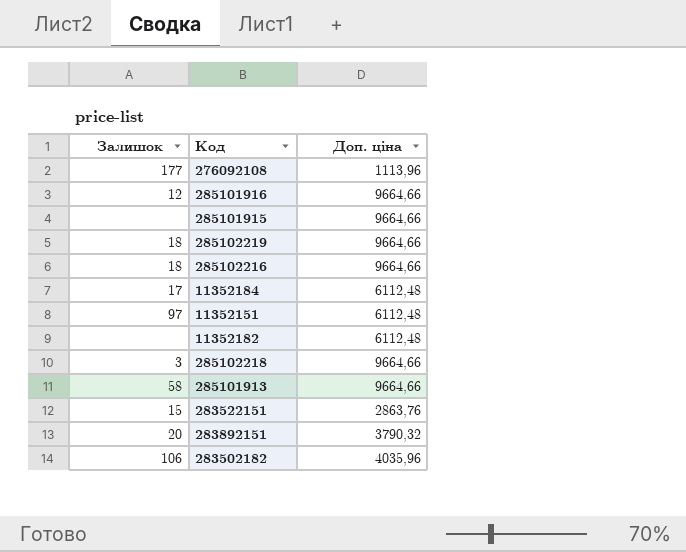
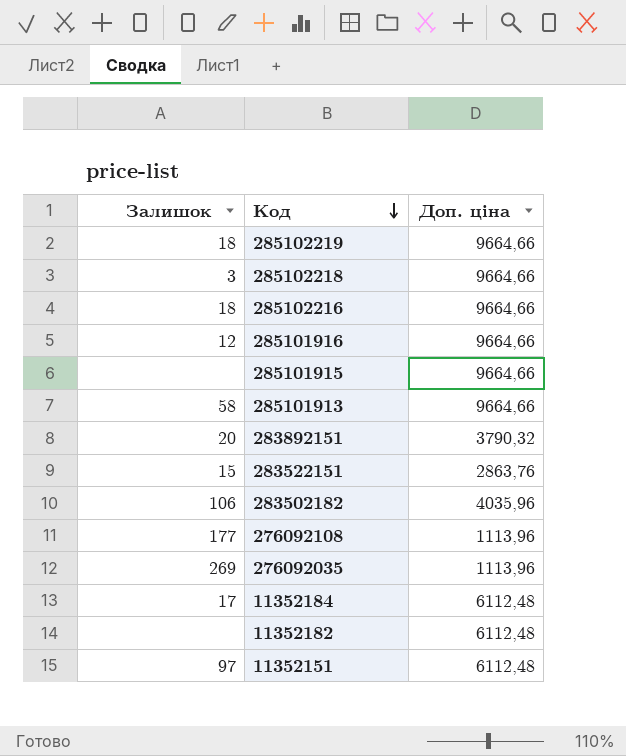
row order: none -> Код descending
row 276092035: none -> 269 | 1113,96

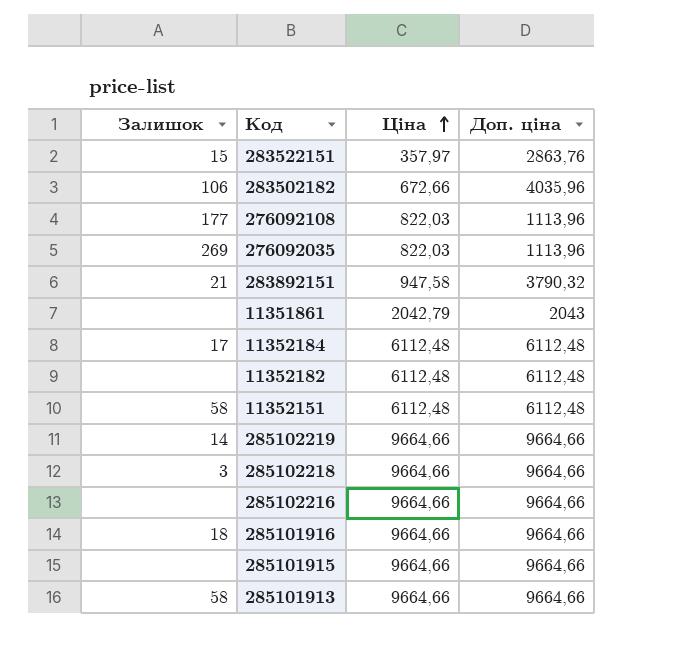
row order: Код descending -> Ціна ascending
column Ціна | position: none -> 3
283892151 | Залишок: 20 -> 21
row 11351861: none -> none | 2042,79 | 2043
11352151 | Залишок: 97 -> 58
285102219 | Залишок: 18 -> 14
285102216 | Залишок: 18 -> none
285101916 | Залишок: 12 -> 18

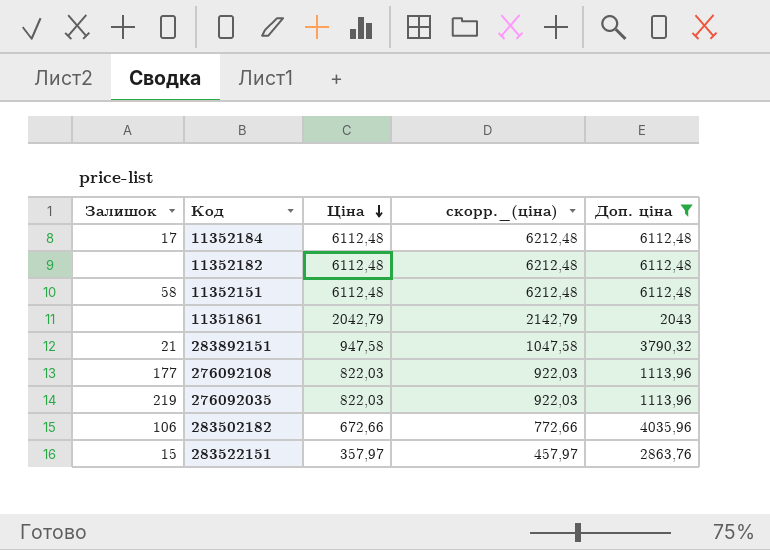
filter: none -> Доп. ціна != 9664,66
row order: Ціна ascending -> Ціна descending
column скорр._(ціна) | formula: none -> [Ціна] + 100
276092035 | Залишок: 269 -> 219

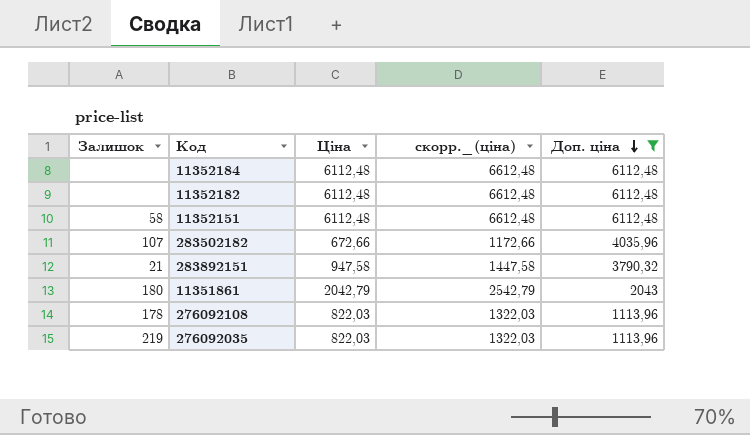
row order: Ціна descending -> Доп. ціна descending
column скорр._(ціна) | formula: [Ціна] + 100 -> [Ціна] + 500
row 283522151: 15 | 357,97 | 457,97 | 2863,76 -> none
11352184 | Залишок: 17 -> none
283502182 | Залишок: 106 -> 107
11351861 | Залишок: none -> 180
276092108 | Залишок: 177 -> 178

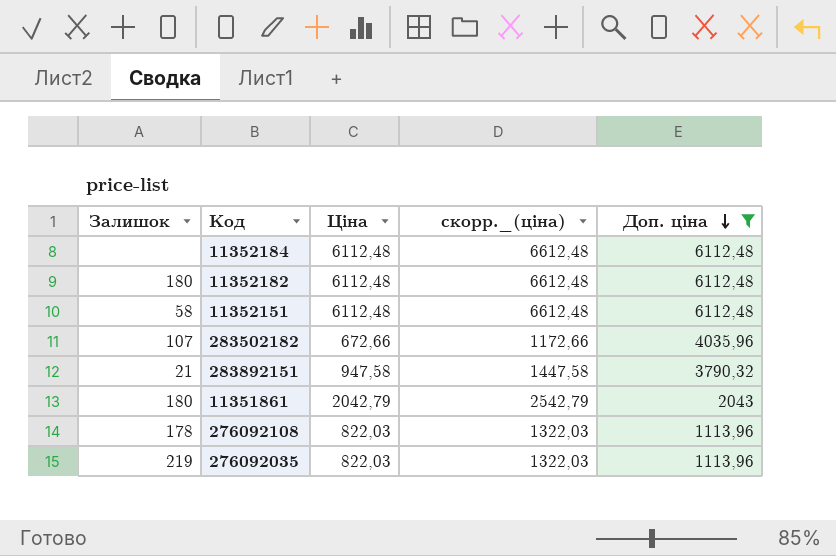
11352182 | Залишок: none -> 180

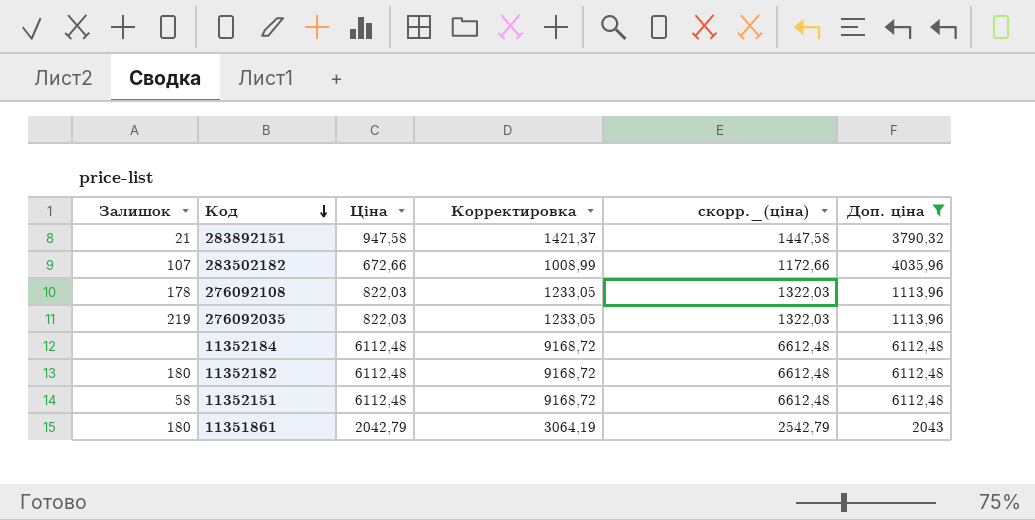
row order: Доп. ціна descending -> Код descending
column Корректировка | formula: none -> [Ціна] * 1,5

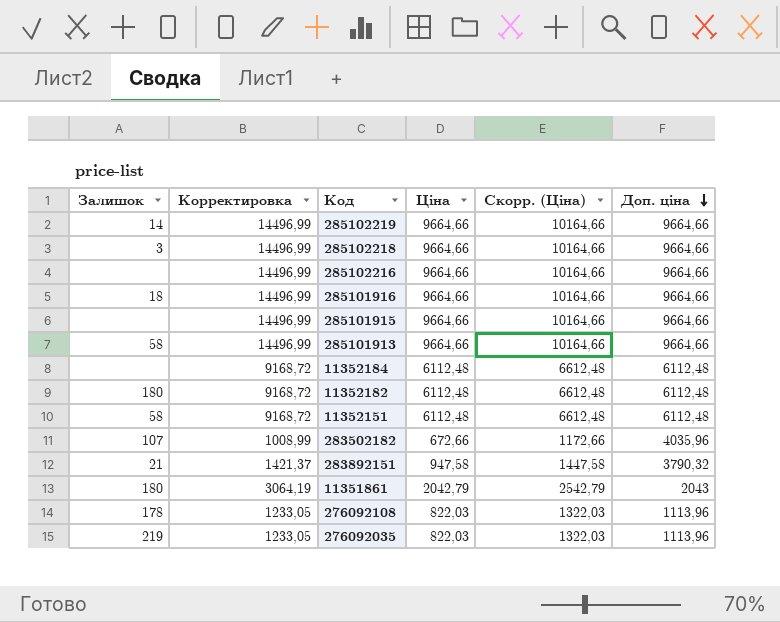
filter: Доп. ціна != 9664,66 -> none
row order: Код descending -> Доп. ціна descending
column Корректировка | position: 4 -> 2
column name: скорр._(ціна) -> Скорр. (Ціна)

